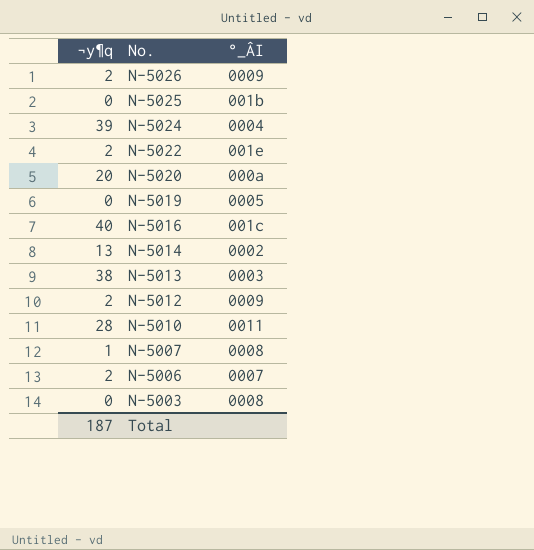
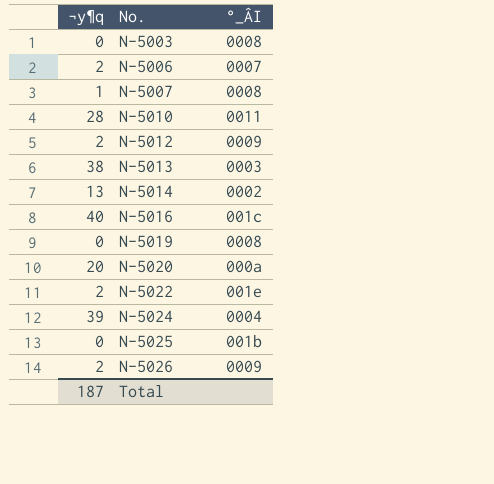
row order: No. descending -> No. ascending
N-5019 | °_ÂI: 0005 -> 0008

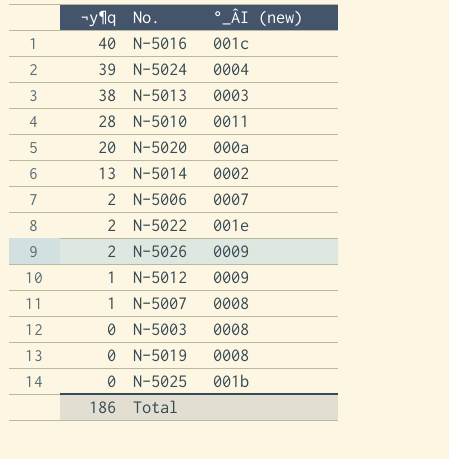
row order: No. ascending -> ¬y¶q descending
column name: °_ÂI -> °_ÂI (new)
N-5012 | ¬y¶q: 2 -> 1
Total | ¬y¶q: 187 -> 186

